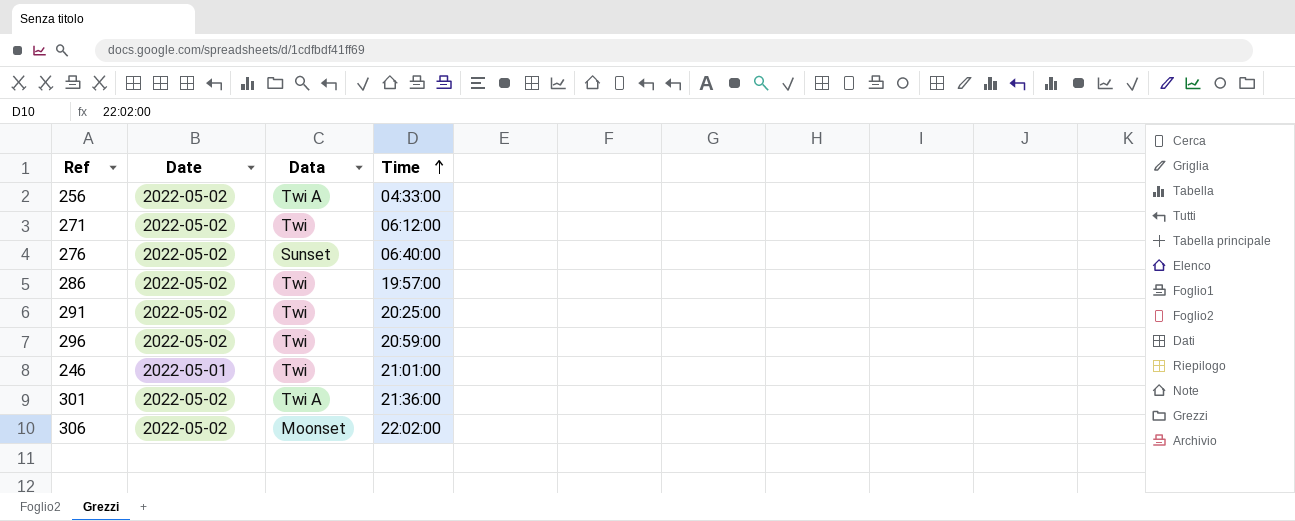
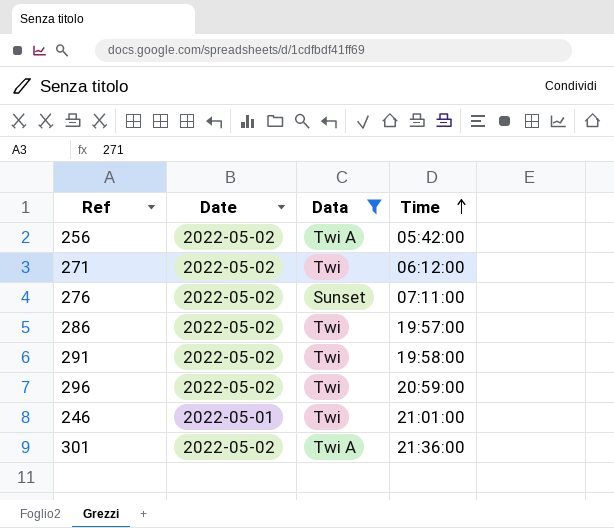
filter: none -> Data != Moonset
256 | Time: 04:33:00 -> 05:42:00
276 | Time: 06:40:00 -> 07:11:00
291 | Time: 20:25:00 -> 19:58:00

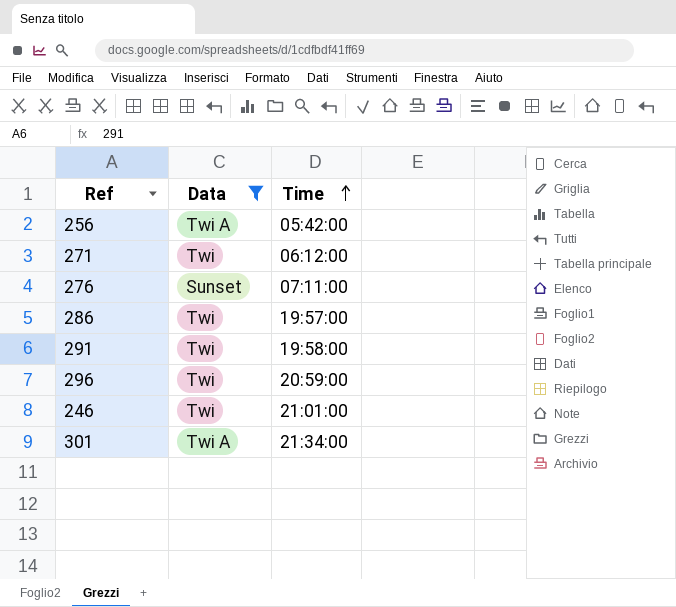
column Date | position: 2 -> none
301 | Time: 21:36:00 -> 21:34:00

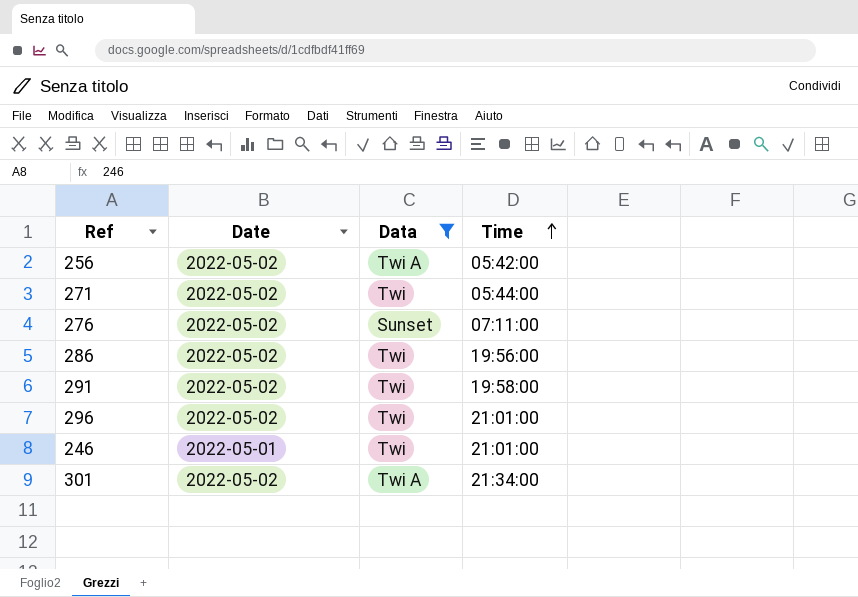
column Date | position: none -> 2
271 | Time: 06:12:00 -> 05:44:00
286 | Time: 19:57:00 -> 19:56:00
296 | Time: 20:59:00 -> 21:01:00

